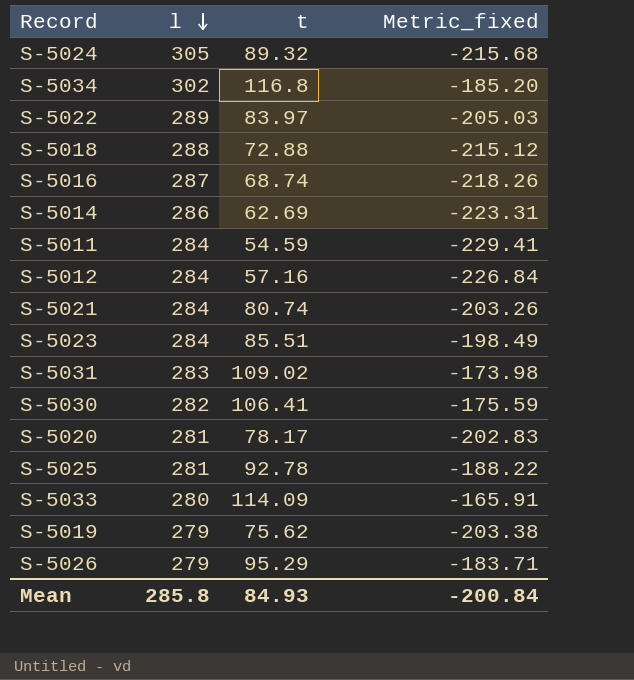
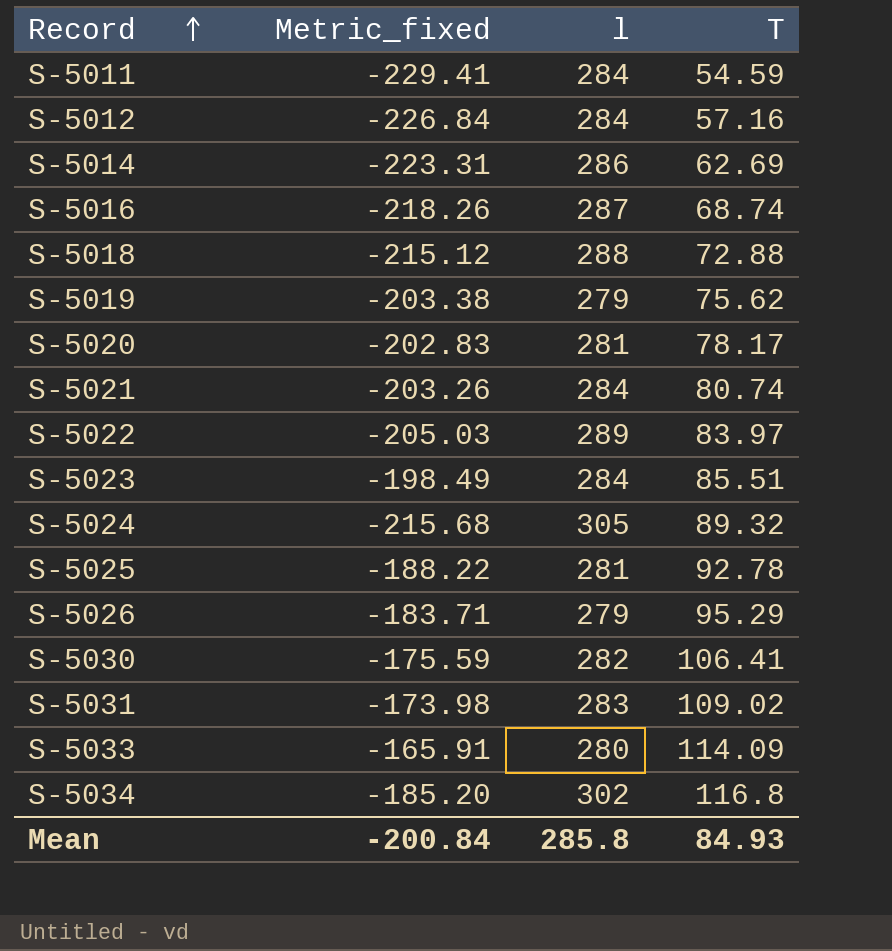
row order: l descending -> Record ascending
column Metric_fixed | position: 4 -> 2
column name: t -> T

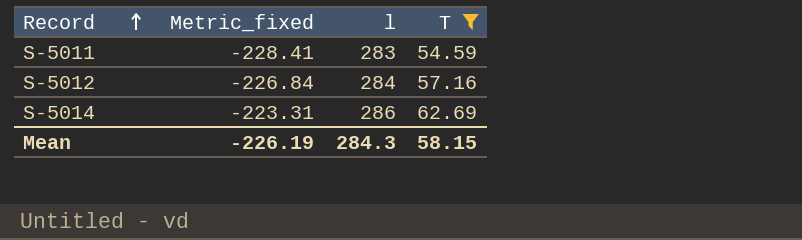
filter: none -> T <= 62.69
S-5011 | Metric_fixed: -229.41 -> -228.41
S-5011 | l: 284 -> 283
Mean | Metric_fixed: -200.84 -> -226.19
Mean | l: 285.8 -> 284.3
Mean | T: 84.93 -> 58.15

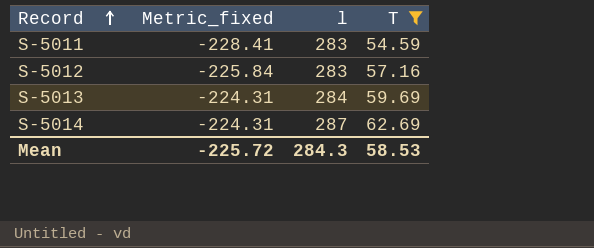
S-5012 | Metric_fixed: -226.84 -> -225.84
S-5012 | l: 284 -> 283
row S-5013: none -> -224.31 | 284 | 59.69
S-5014 | Metric_fixed: -223.31 -> -224.31
S-5014 | l: 286 -> 287
Mean | Metric_fixed: -226.19 -> -225.72
Mean | T: 58.15 -> 58.53

